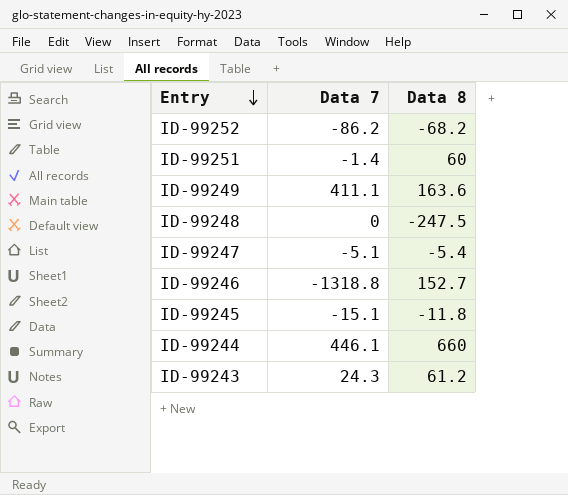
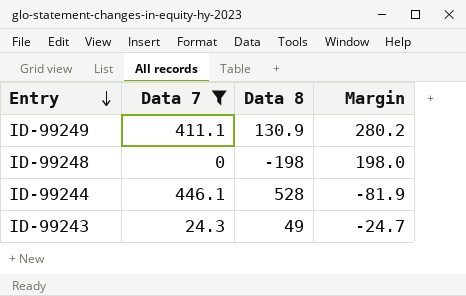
filter: none -> Data 7 >= 0
column Margin | formula: none -> [Data 7] - [Data 8]
ID-99249 | Data 8: 163.6 -> 130.9
ID-99248 | Data 8: -247.5 -> -198
ID-99244 | Data 8: 660 -> 528
ID-99243 | Data 8: 61.2 -> 49

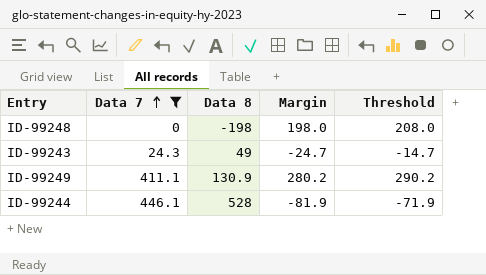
row order: Entry descending -> Data 7 ascending
column Threshold | formula: none -> [Margin] + 10

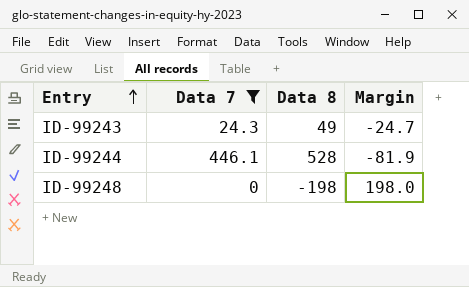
row order: Data 7 ascending -> Entry ascending
column Threshold | formula: [Margin] + 10 -> none
row ID-99249: 411.1 | 130.9 | 280.2 | 290.2 -> none

